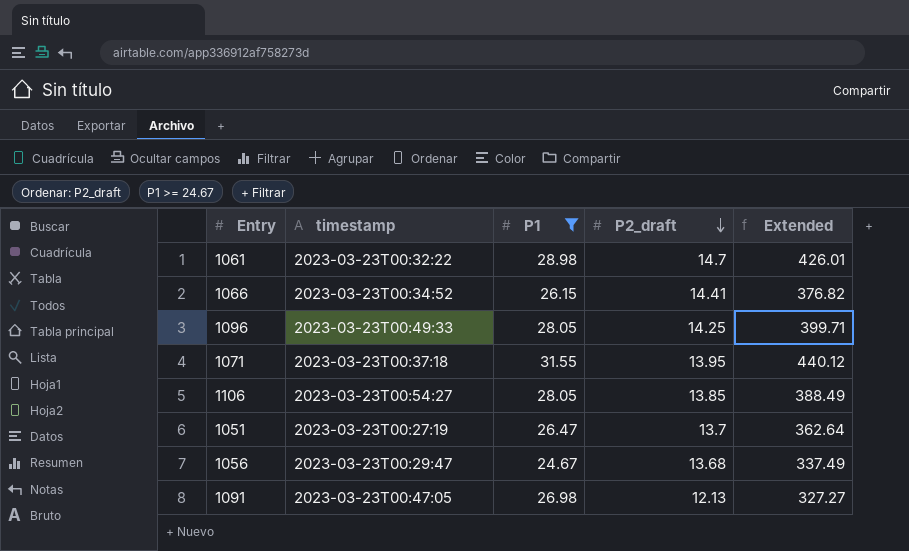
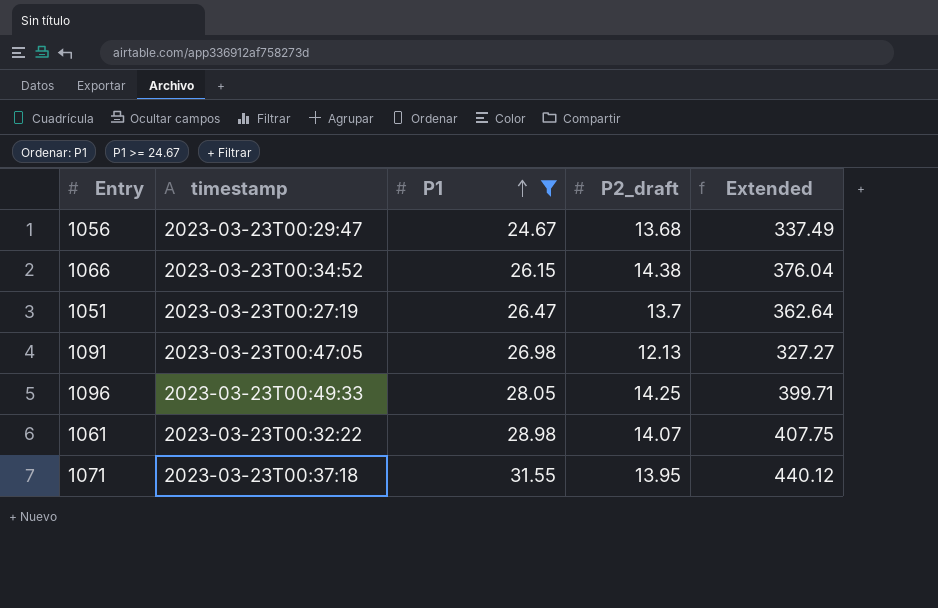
row order: P2_draft descending -> P1 ascending
row 1106: 2023-03-23T00:54:27 | 28.05 | 13.85 | 388.49 -> none
1066 | P2_draft: 14.41 -> 14.38
1066 | Extended: 376.82 -> 376.04
1061 | P2_draft: 14.7 -> 14.07
1061 | Extended: 426.01 -> 407.75

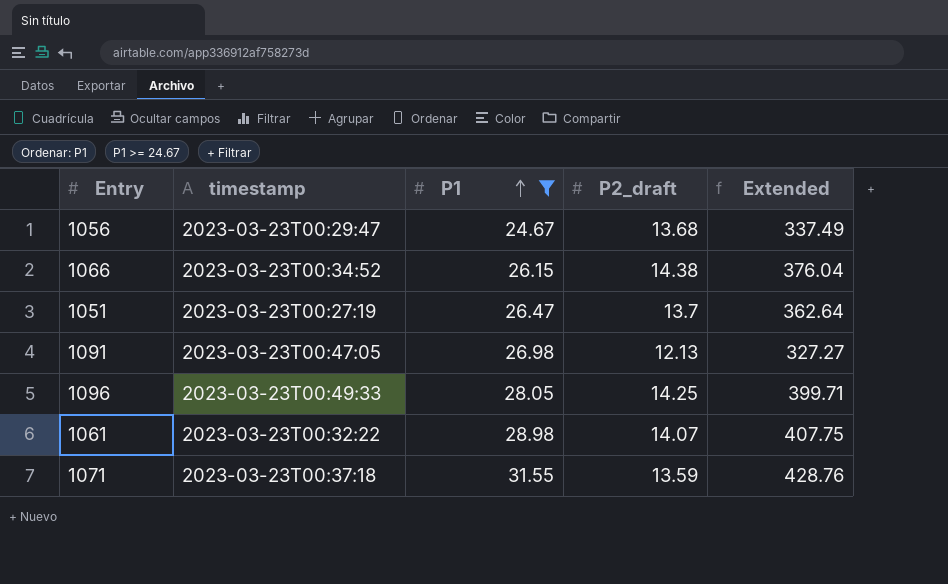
1071 | P2_draft: 13.95 -> 13.59
1071 | Extended: 440.12 -> 428.76

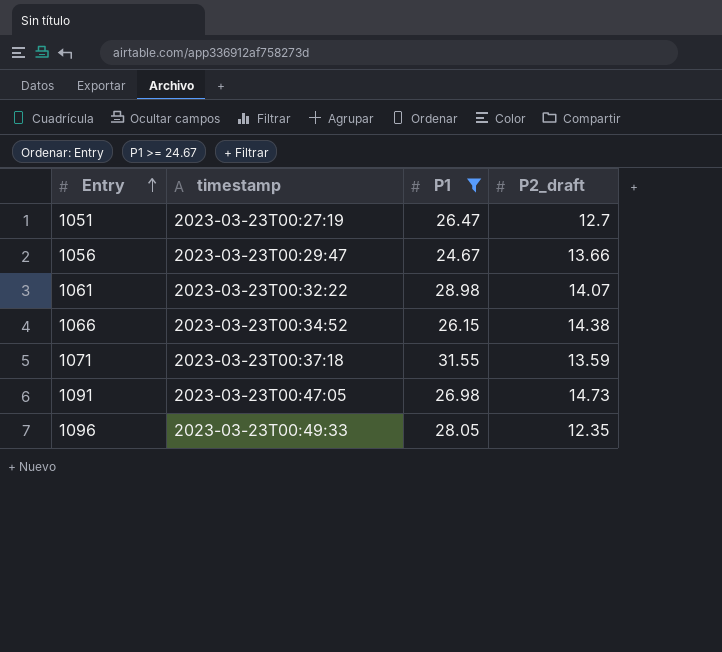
row order: P1 ascending -> Entry ascending
column Extended | formula: [P1] * [P2_draft] -> none
1051 | P2_draft: 13.7 -> 12.7
1056 | P2_draft: 13.68 -> 13.66
1091 | P2_draft: 12.13 -> 14.73
1096 | P2_draft: 14.25 -> 12.35

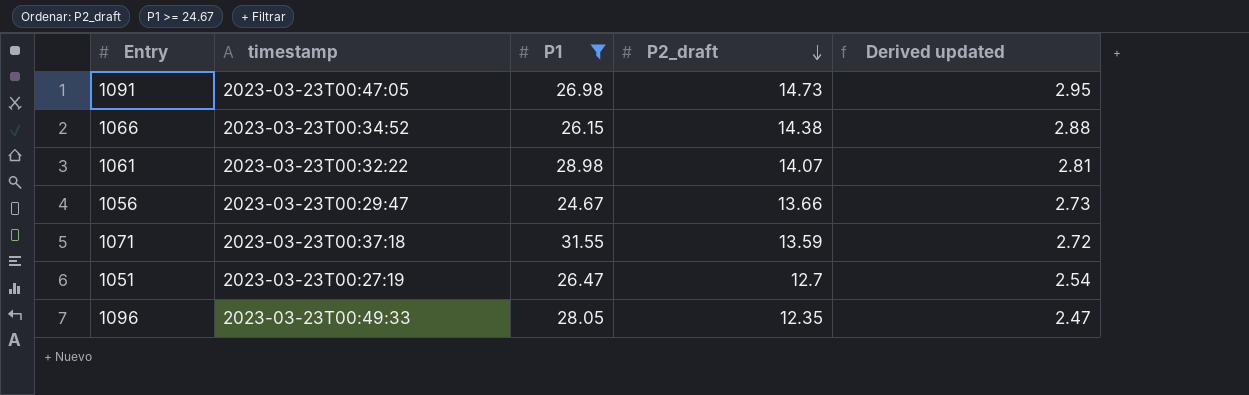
row order: Entry ascending -> P2_draft descending
column Derived updated | formula: none -> [P2_draft] * 0.2

